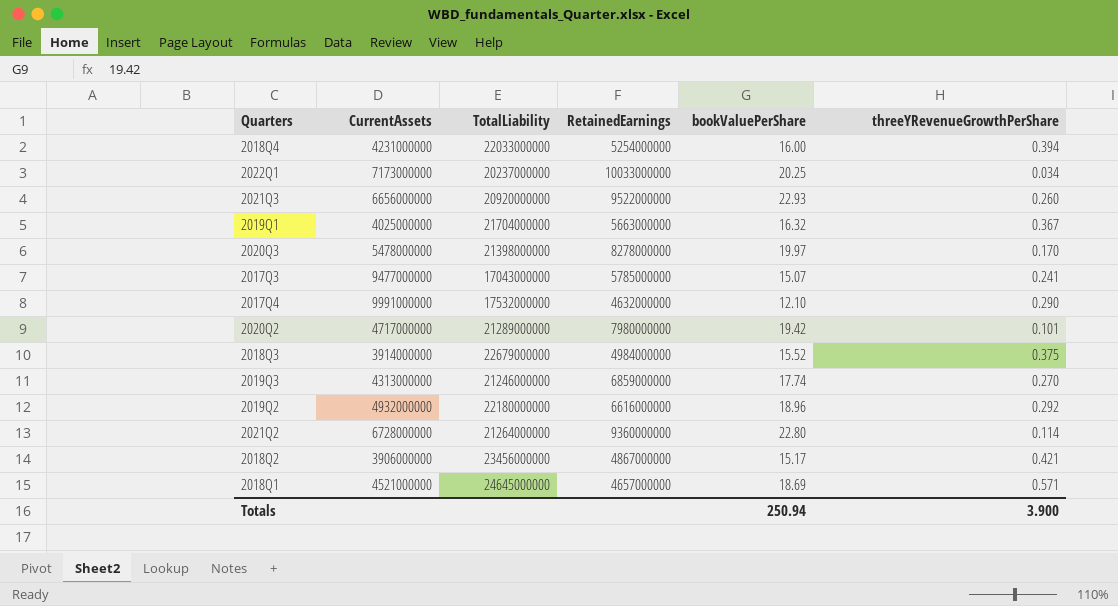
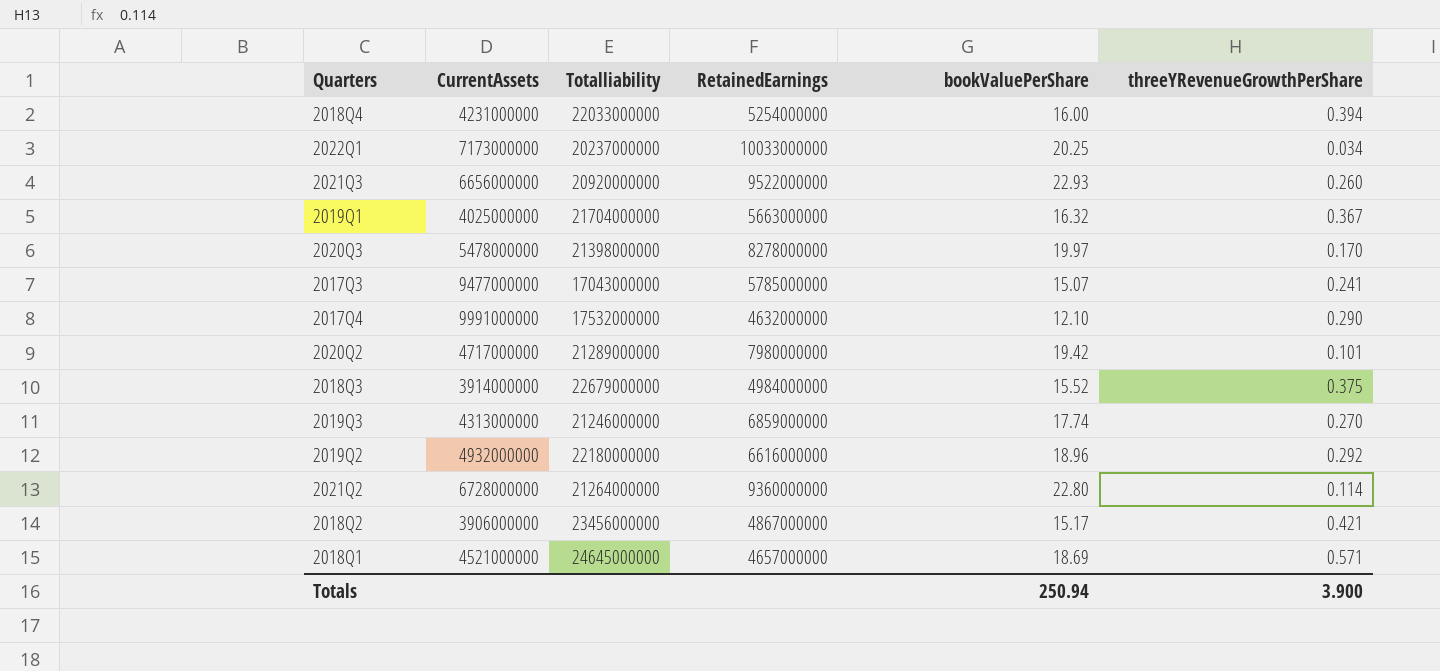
column name: TotalLiability -> Totalliability

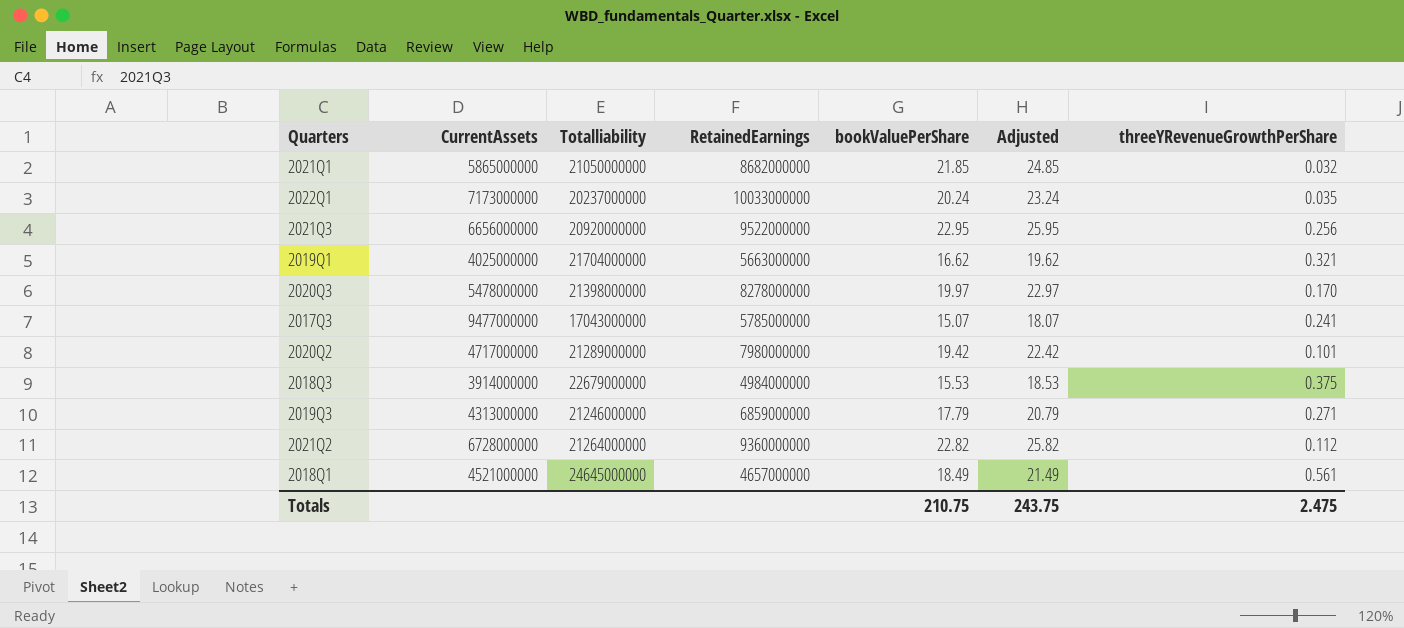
column Adjusted | formula: none -> [bookValuePerShare] + 3
row 2018Q4: 4231000000 | 22033000000 | 5254000000 | 16.00 | 0.394 -> none
row 2017Q4: 9991000000 | 17532000000 | 4632000000 | 12.10 | 0.290 -> none
row 2019Q2: 4932000000 | 22180000000 | 6616000000 | 18.96 | 0.292 -> none
row 2018Q2: 3906000000 | 23456000000 | 4867000000 | 15.17 | 0.421 -> none
row 2021Q1: none -> 5865000000 | 21050000000 | 8682000000 | 21.85 | 24.85 | 0.032
2022Q1 | bookValuePerShare: 20.25 -> 20.24
2022Q1 | threeYRevenueGrowthPerShare: 0.034 -> 0.035
2021Q3 | bookValuePerShare: 22.93 -> 22.95
2021Q3 | threeYRevenueGrowthPerShare: 0.260 -> 0.256
2019Q1 | bookValuePerShare: 16.32 -> 16.62
2019Q1 | threeYRevenueGrowthPerShare: 0.367 -> 0.321
2018Q3 | bookValuePerShare: 15.52 -> 15.53
2019Q3 | bookValuePerShare: 17.74 -> 17.79
2019Q3 | threeYRevenueGrowthPerShare: 0.270 -> 0.271
2021Q2 | bookValuePerShare: 22.80 -> 22.82
2021Q2 | threeYRevenueGrowthPerShare: 0.114 -> 0.112
2018Q1 | bookValuePerShare: 18.69 -> 18.49
2018Q1 | threeYRevenueGrowthPerShare: 0.571 -> 0.561
Totals | bookValuePerShare: 250.94 -> 210.75
Totals | threeYRevenueGrowthPerShare: 3.900 -> 2.475

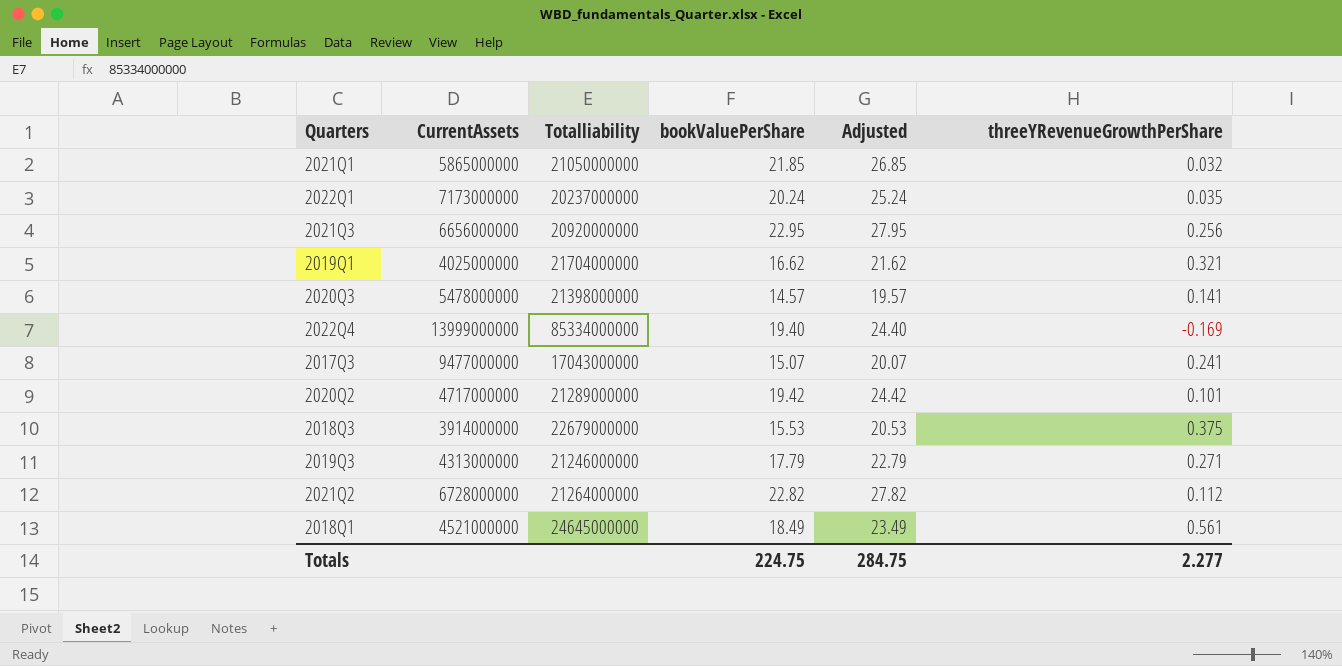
column RetainedEarnings | position: 4 -> none
column Adjusted | formula: [bookValuePerShare] + 3 -> [bookValuePerShare] + 5
2020Q3 | bookValuePerShare: 19.97 -> 14.57
2020Q3 | threeYRevenueGrowthPerShare: 0.170 -> 0.141
row 2022Q4: none -> 13999000000 | 85334000000 | 19.40 | 24.40 | -0.169
Totals | bookValuePerShare: 210.75 -> 224.75
Totals | Adjusted: 243.75 -> 284.75
Totals | threeYRevenueGrowthPerShare: 2.475 -> 2.277

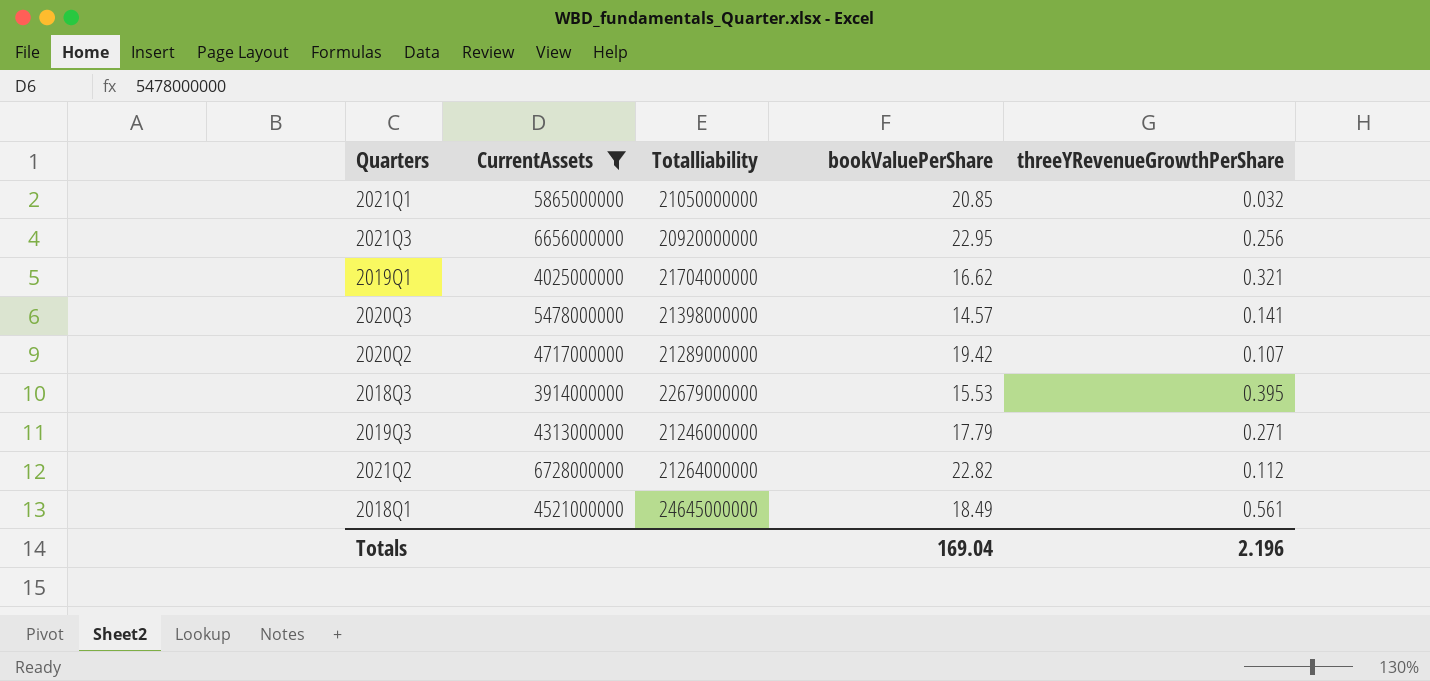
filter: none -> CurrentAssets <= 6728000000
column Adjusted | formula: [bookValuePerShare] + 5 -> none
2021Q1 | bookValuePerShare: 21.85 -> 20.85
2020Q2 | threeYRevenueGrowthPerShare: 0.101 -> 0.107
2018Q3 | threeYRevenueGrowthPerShare: 0.375 -> 0.395
Totals | bookValuePerShare: 224.75 -> 169.04
Totals | threeYRevenueGrowthPerShare: 2.277 -> 2.196

